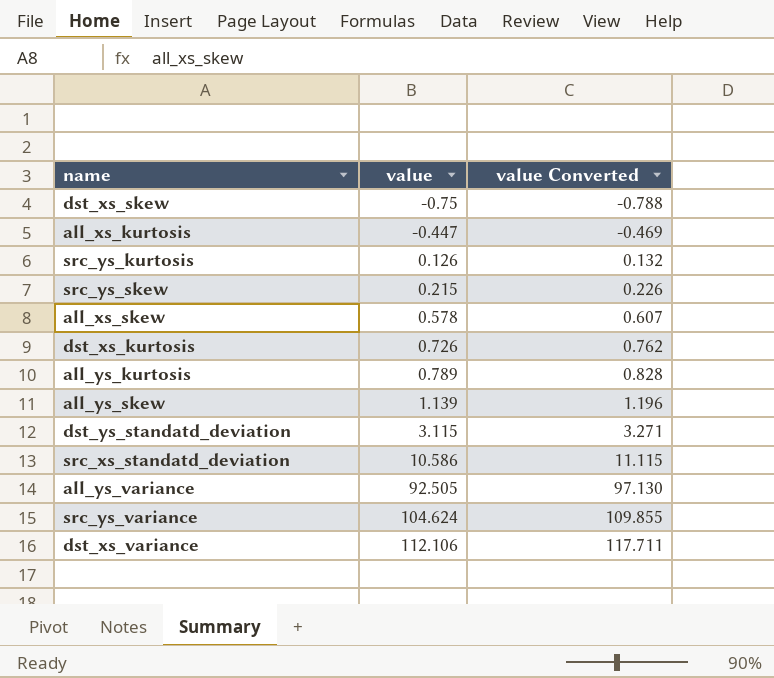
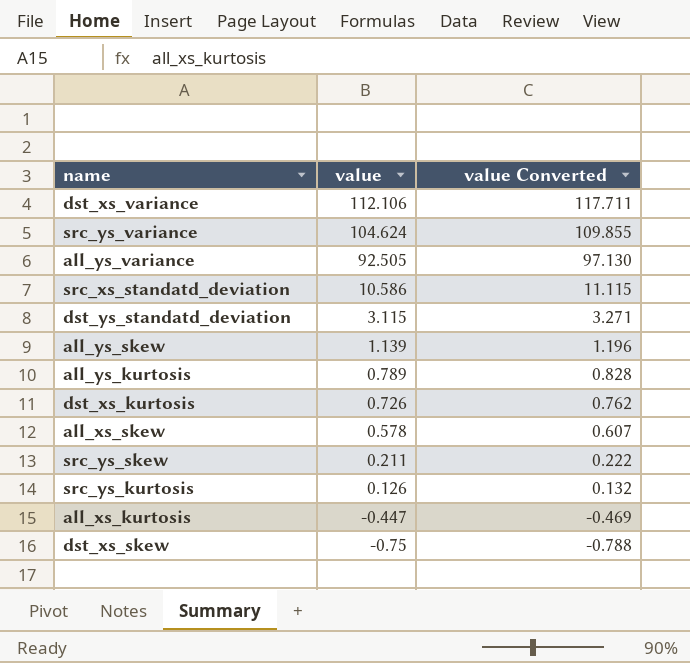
row order: value ascending -> value descending
src_ys_skew | value: 0.215 -> 0.211
src_ys_skew | value Converted: 0.226 -> 0.222

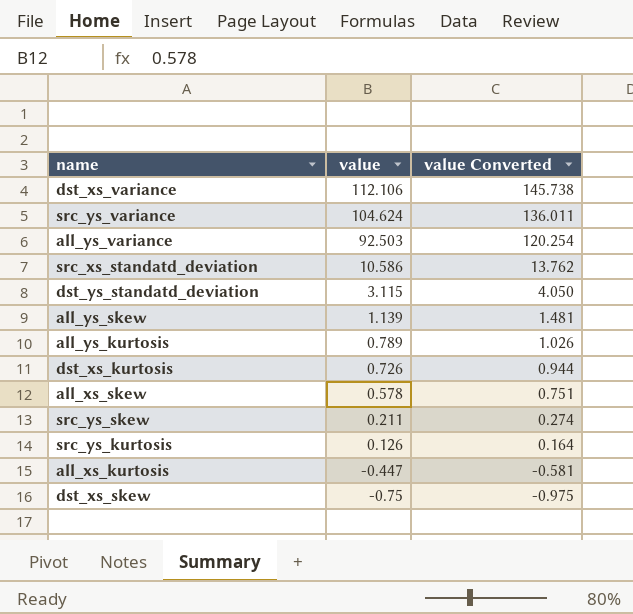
column value Converted | formula: [value] * 1.05 -> [value] * 1.3
all_ys_variance | value: 92.505 -> 92.503

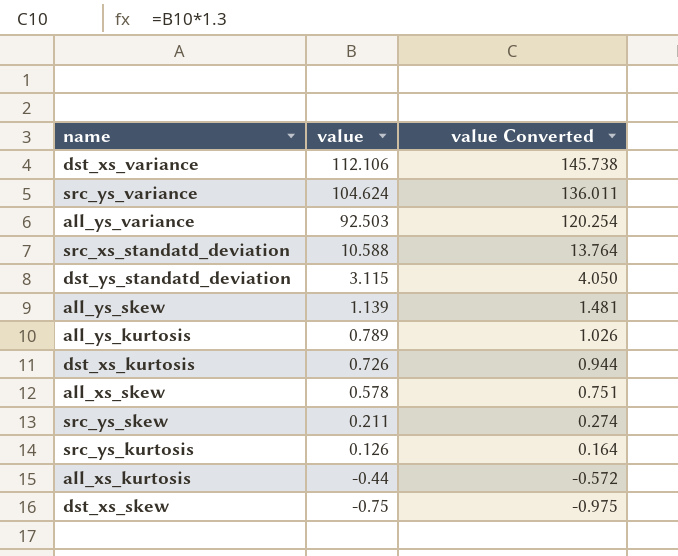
src_xs_standatd_deviation | value: 10.586 -> 10.588
src_xs_standatd_deviation | value Converted: 13.762 -> 13.764
all_xs_kurtosis | value: -0.447 -> -0.44
all_xs_kurtosis | value Converted: -0.581 -> -0.572

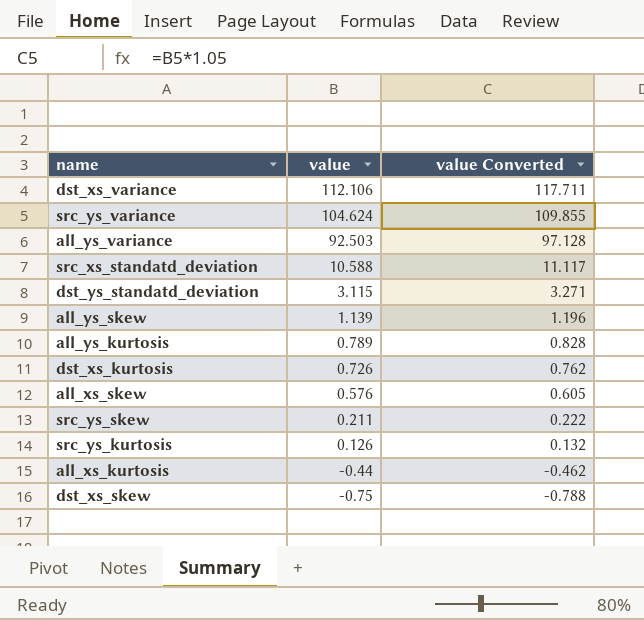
column value Converted | formula: [value] * 1.3 -> [value] * 1.05
all_xs_skew | value: 0.578 -> 0.576

